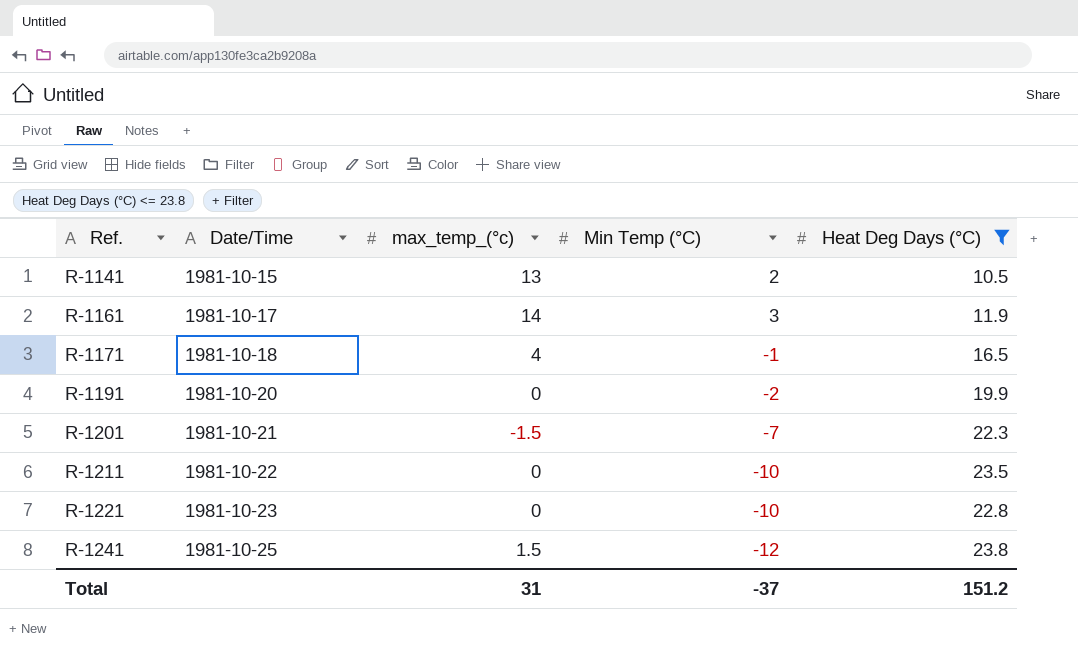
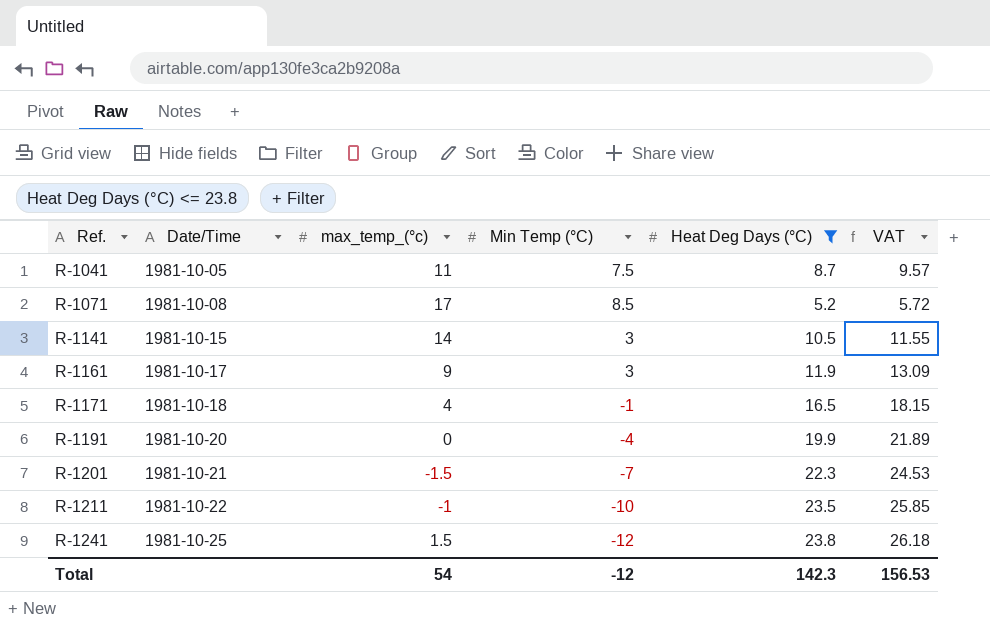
column VAT | formula: none -> [Heat Deg Days (°C)] * 1.1
row R-1221: 1981-10-23 | 0 | -10 | 22.8 -> none
row R-1041: none -> 1981-10-05 | 11 | 7.5 | 8.7 | 9.57
row R-1071: none -> 1981-10-08 | 17 | 8.5 | 5.2 | 5.72
R-1141 | max_temp_(°c): 13 -> 14
R-1141 | Min Temp (°C): 2 -> 3
R-1161 | max_temp_(°c): 14 -> 9
R-1191 | Min Temp (°C): -2 -> -4
R-1211 | max_temp_(°c): 0 -> -1
Total | max_temp_(°c): 31 -> 54
Total | Min Temp (°C): -37 -> -12
Total | Heat Deg Days (°C): 151.2 -> 142.3

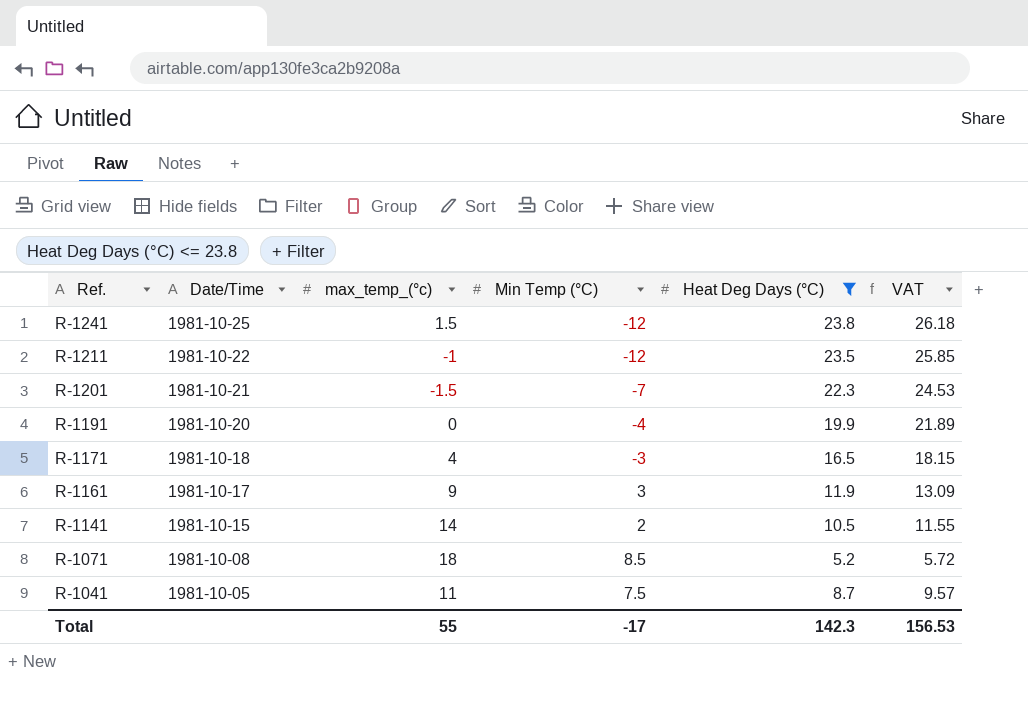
row order: Ref. ascending -> Ref. descending
R-1211 | Min Temp (°C): -10 -> -12
R-1171 | Min Temp (°C): -1 -> -3
R-1141 | Min Temp (°C): 3 -> 2
R-1071 | max_temp_(°c): 17 -> 18
Total | max_temp_(°c): 54 -> 55
Total | Min Temp (°C): -12 -> -17

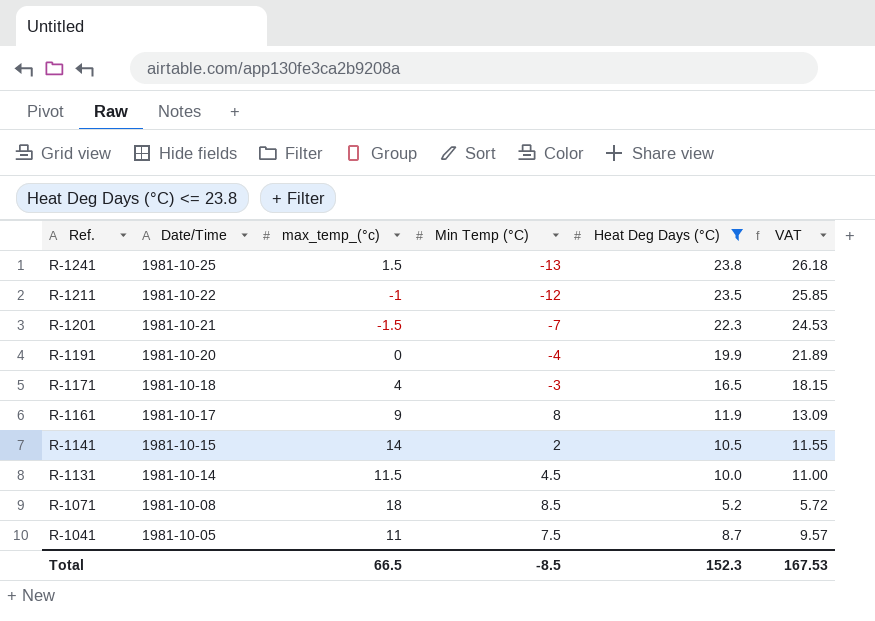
R-1241 | Min Temp (°C): -12 -> -13
R-1161 | Min Temp (°C): 3 -> 8
row R-1131: none -> 1981-10-14 | 11.5 | 4.5 | 10.0 | 11.00
Total | max_temp_(°c): 55 -> 66.5
Total | Min Temp (°C): -17 -> -8.5
Total | Heat Deg Days (°C): 142.3 -> 152.3
Total | VAT: 156.53 -> 167.53

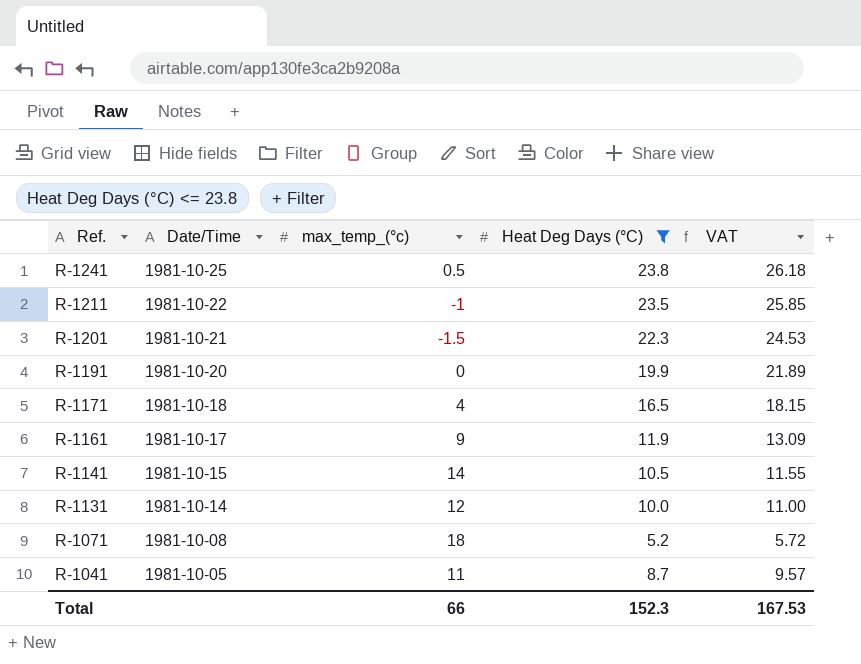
column Min Temp (°C) | position: 4 -> none
R-1241 | max_temp_(°c): 1.5 -> 0.5
R-1131 | max_temp_(°c): 11.5 -> 12
Total | max_temp_(°c): 66.5 -> 66

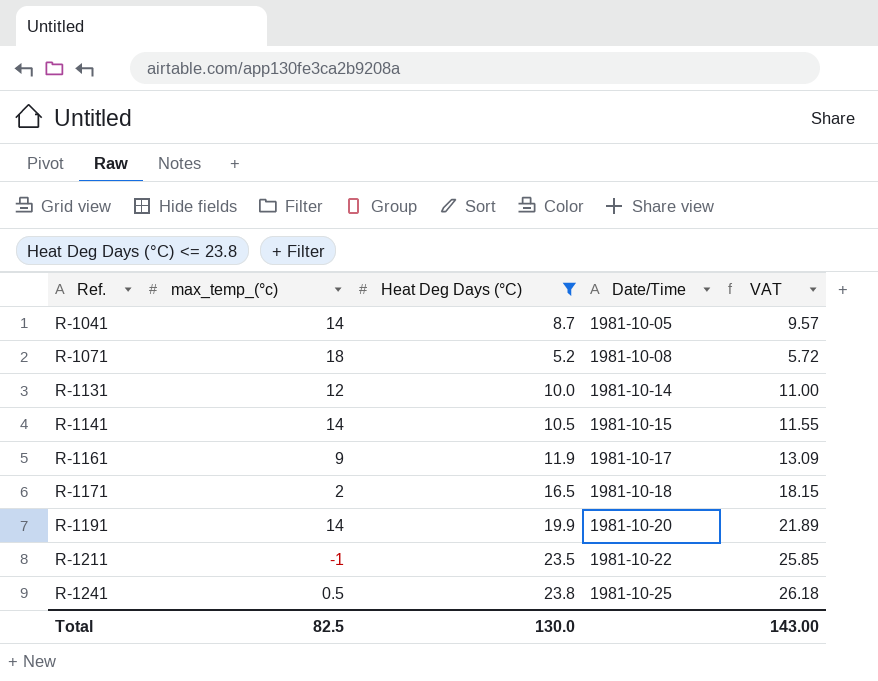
row order: Ref. descending -> Ref. ascending
column Date/Time | position: 2 -> 4
row R-1201: 1981-10-21 | -1.5 | 22.3 | 24.53 -> none
R-1041 | max_temp_(°c): 11 -> 14
R-1171 | max_temp_(°c): 4 -> 2
R-1191 | max_temp_(°c): 0 -> 14
Total | max_temp_(°c): 66 -> 82.5
Total | Heat Deg Days (°C): 152.3 -> 130.0
Total | VAT: 167.53 -> 143.00

